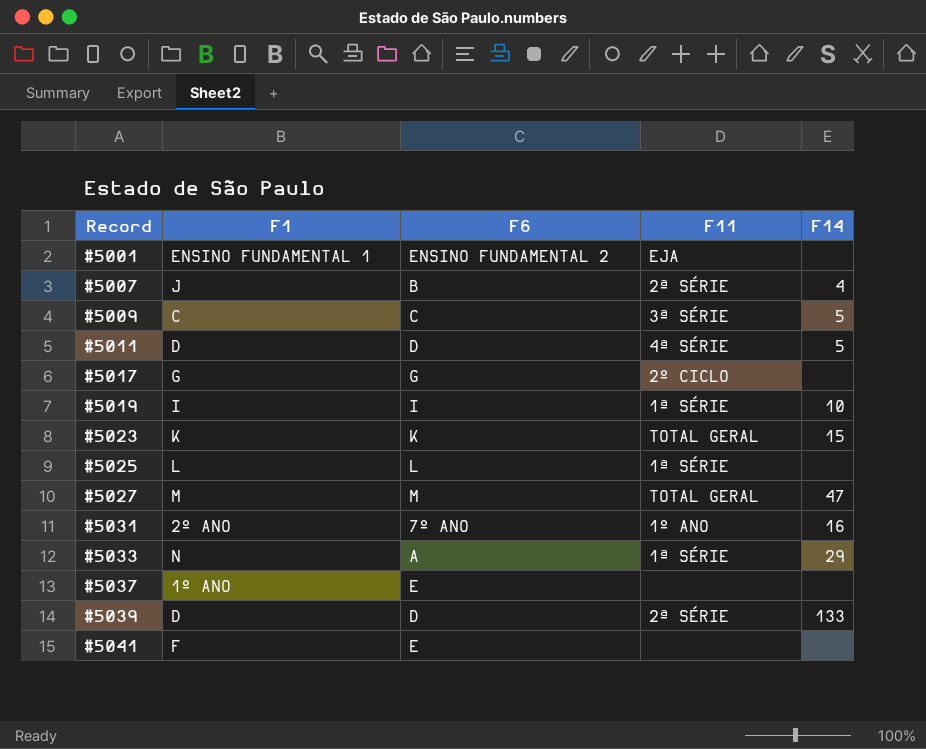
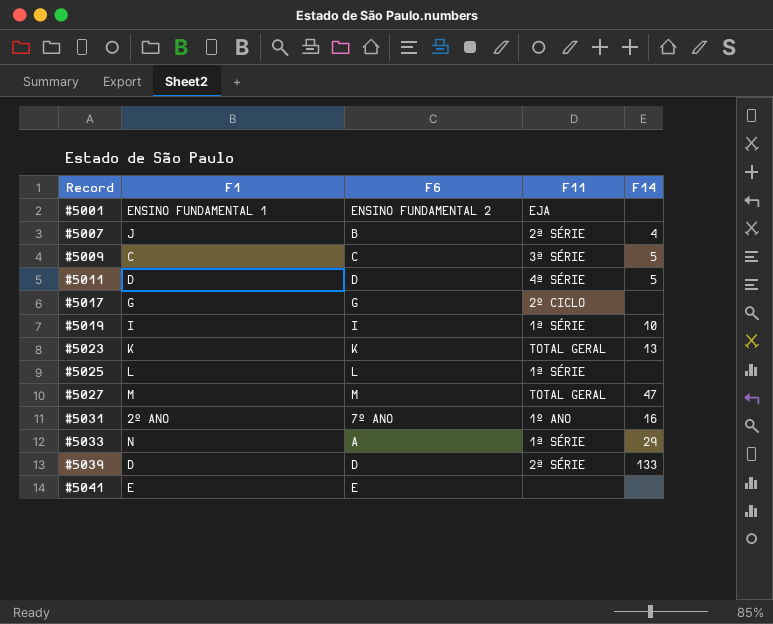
row #5037: 1º ANO | E | none | none -> none
#5023 | F14: 15 -> 13
#5041 | F1: F -> E

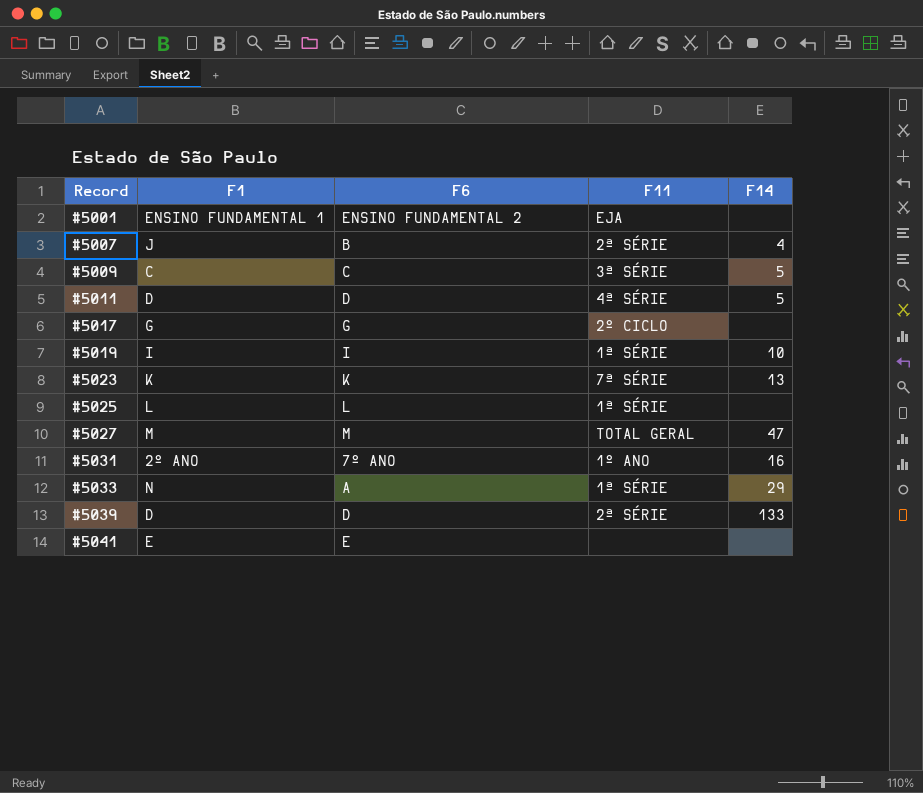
#5023 | F11: TOTAL GERAL -> 7ª SÉRIE

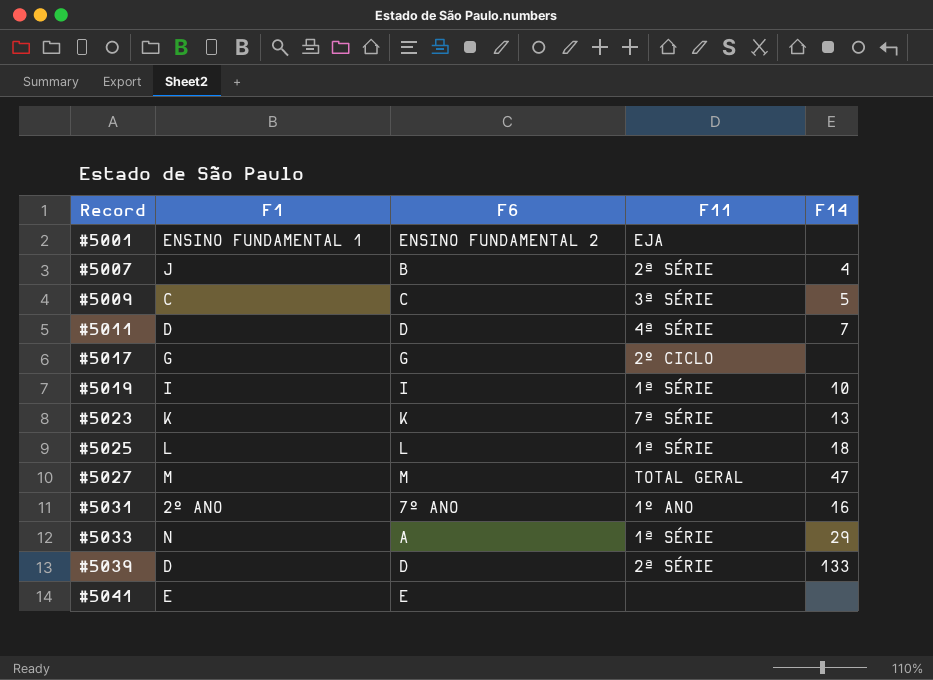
#5011 | F14: 5 -> 7
#5025 | F14: none -> 18

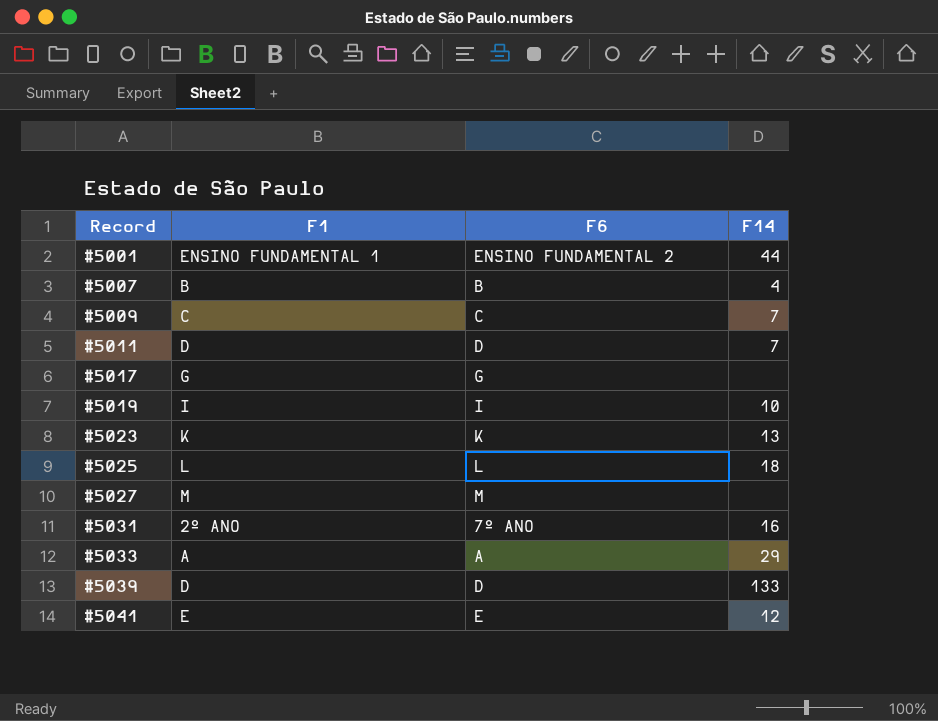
column F11 | position: 4 -> none
#5001 | F14: none -> 44
#5007 | F1: J -> B
#5009 | F14: 5 -> 7
#5027 | F14: 47 -> none
#5033 | F1: N -> A
#5041 | F14: none -> 12

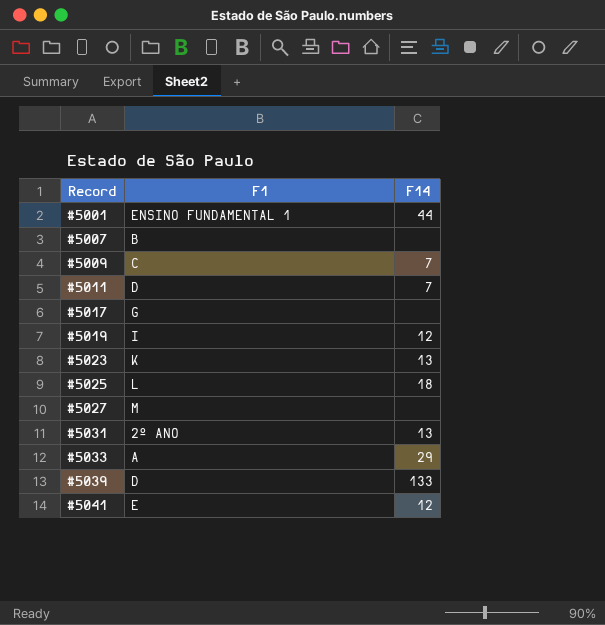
column F6 | position: 3 -> none
#5007 | F14: 4 -> none
#5019 | F14: 10 -> 12
#5031 | F14: 16 -> 13

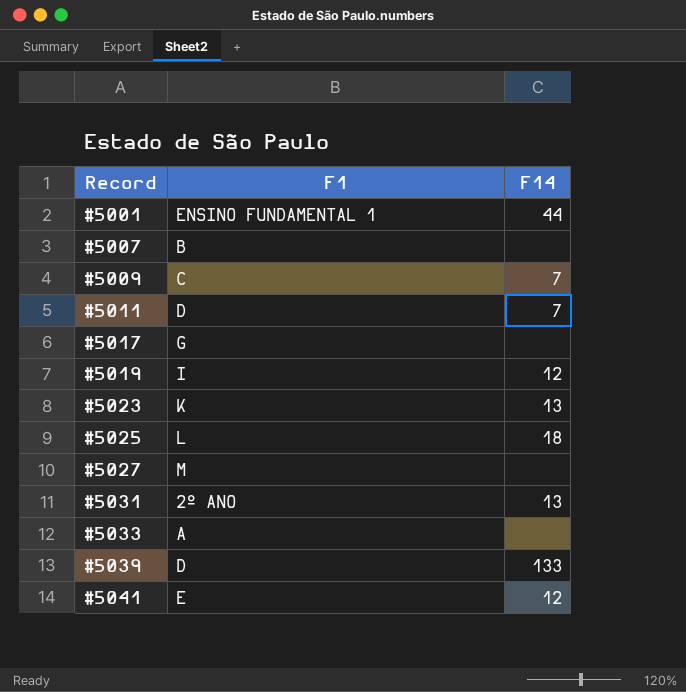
#5033 | F14: 29 -> none

